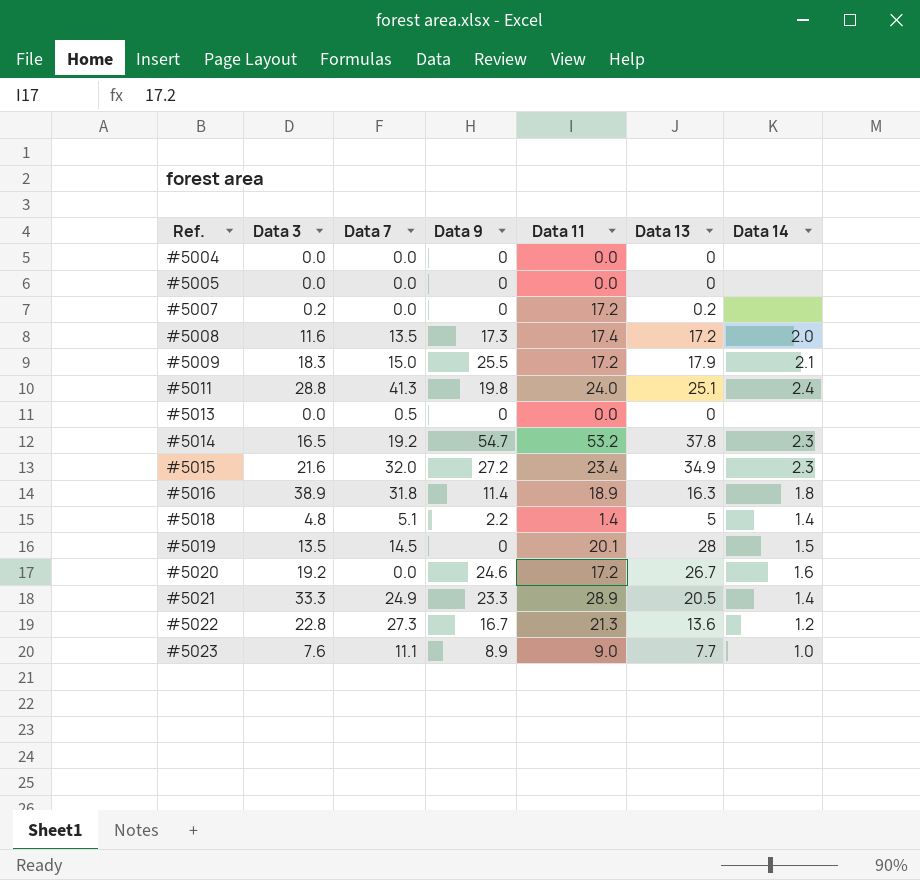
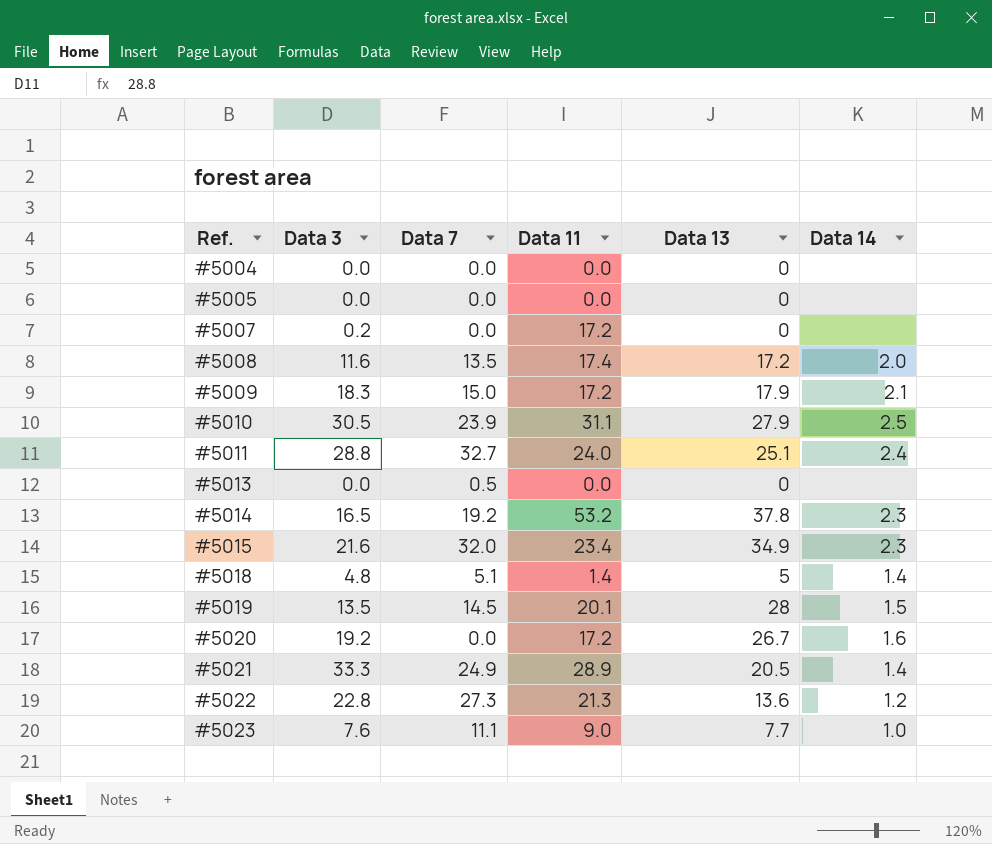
column Data 9 | position: 4 -> none
row #5016: 38.9 | 31.8 | 11.4 | 18.9 | 16.3 | 1.8 -> none
#5007 | Data 13: 0.2 -> 0
row #5010: none -> 30.5 | 23.9 | 31.1 | 27.9 | 2.5
#5011 | Data 7: 41.3 -> 32.7

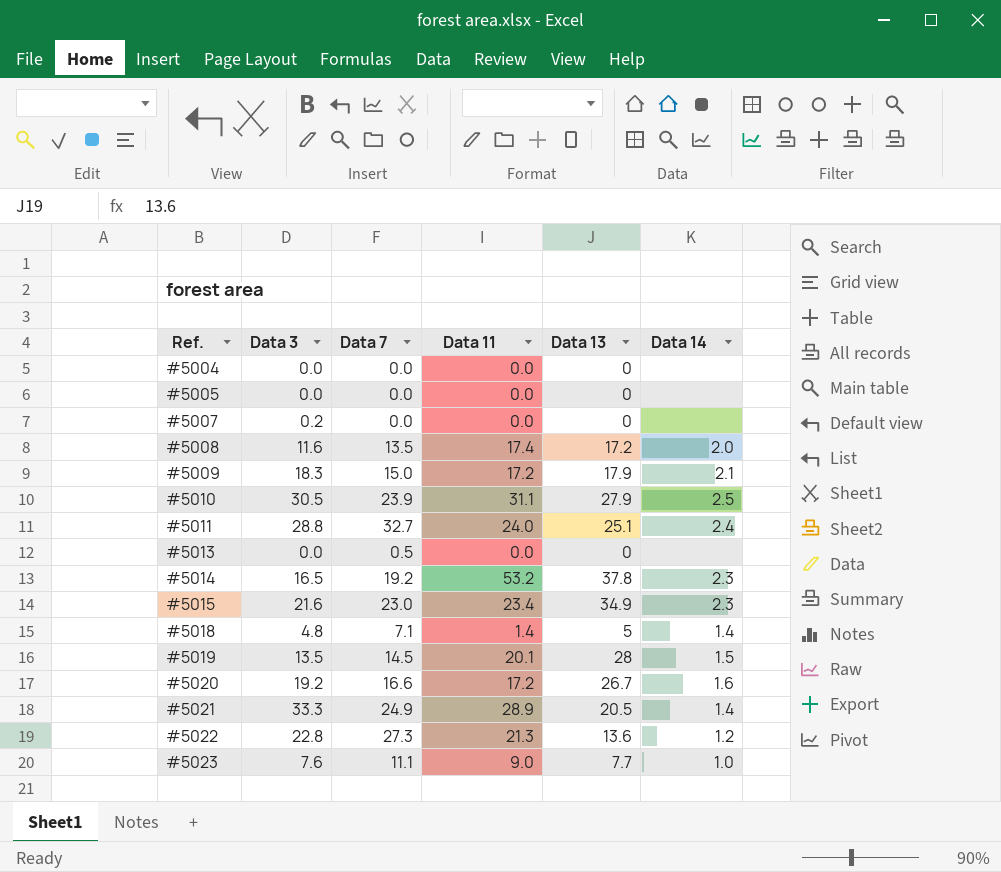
#5007 | Data 11: 17.2 -> 0.0
#5015 | Data 7: 32.0 -> 23.0
#5018 | Data 7: 5.1 -> 7.1
#5020 | Data 7: 0.0 -> 16.6

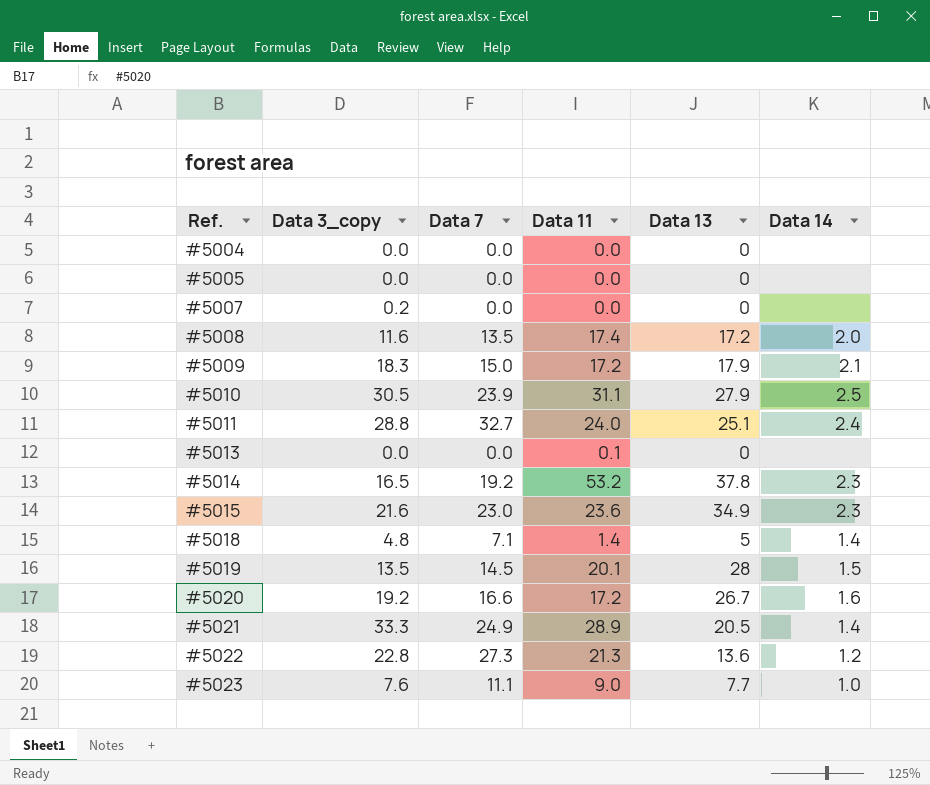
column name: Data 3 -> Data 3_copy
#5013 | Data 7: 0.5 -> 0.0
#5013 | Data 11: 0.0 -> 0.1
#5015 | Data 11: 23.4 -> 23.6

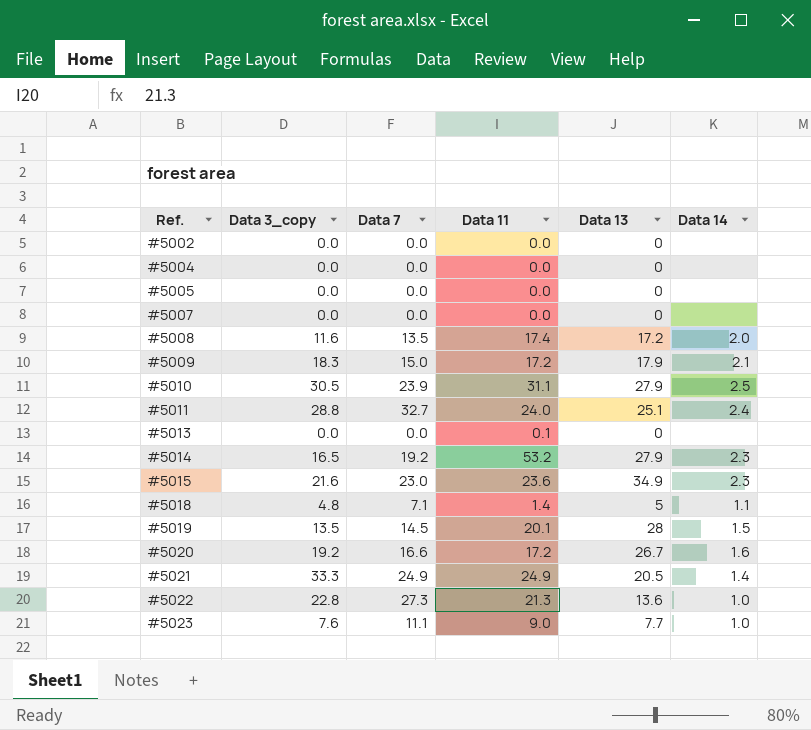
row #5002: none -> 0.0 | 0.0 | 0.0 | 0 | none
#5007 | Data 3_copy: 0.2 -> 0.0
#5014 | Data 13: 37.8 -> 27.9
#5018 | Data 14: 1.4 -> 1.1
#5021 | Data 11: 28.9 -> 24.9
#5022 | Data 14: 1.2 -> 1.0

